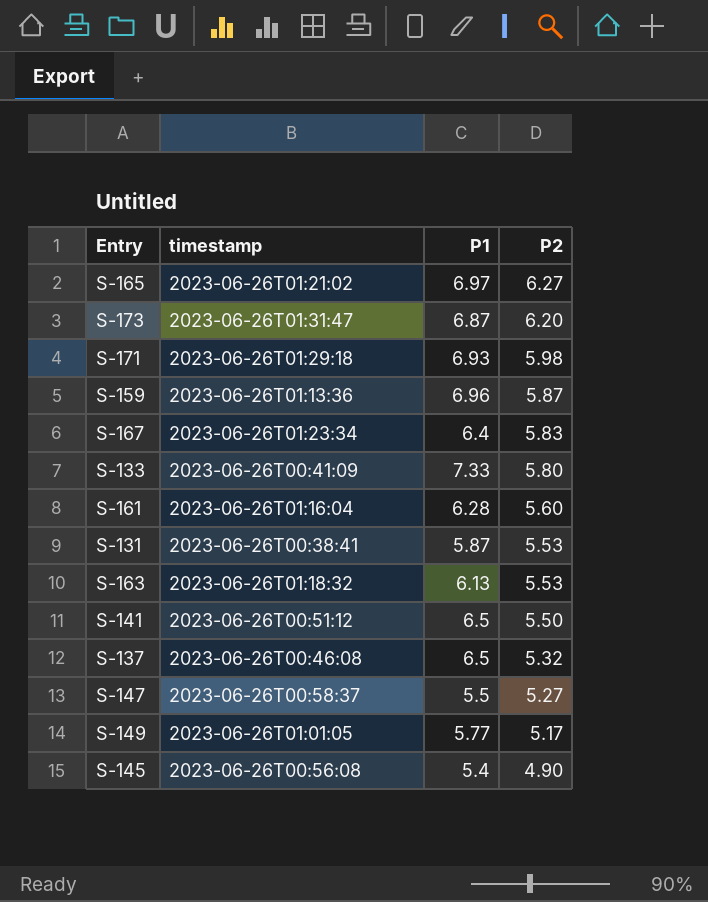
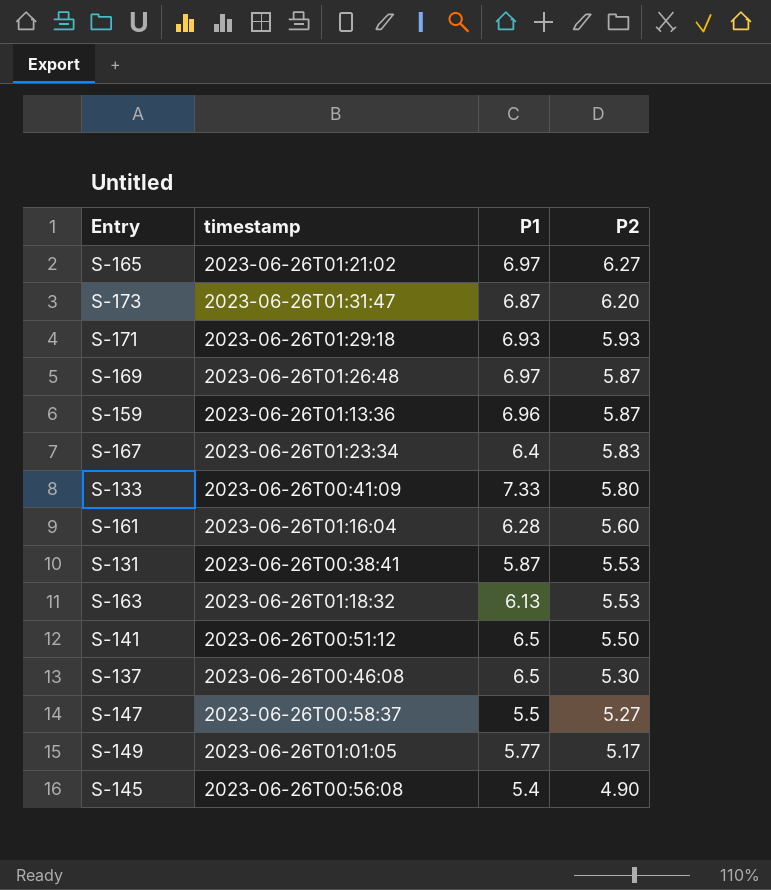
S-171 | P2: 5.98 -> 5.93
row S-169: none -> 2023-06-26T01:26:48 | 6.97 | 5.87
S-137 | P2: 5.32 -> 5.30

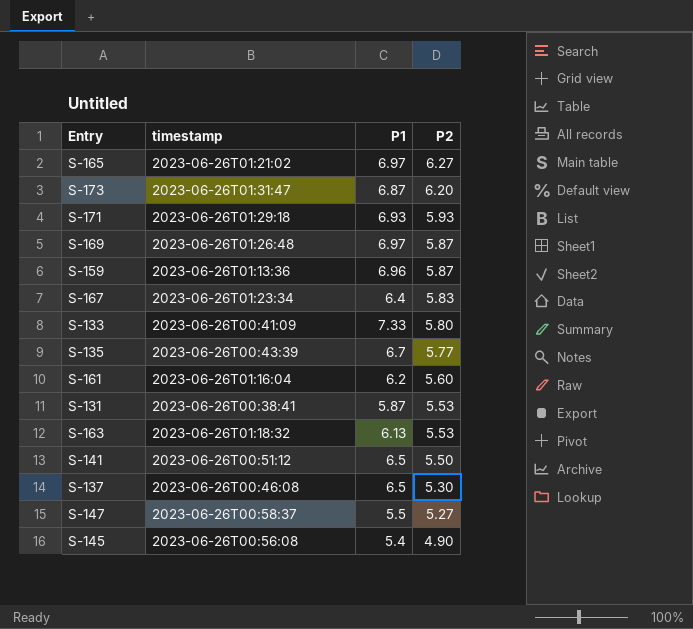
row S-149: 2023-06-26T01:01:05 | 5.77 | 5.17 -> none
row S-135: none -> 2023-06-26T00:43:39 | 6.7 | 5.77
S-161 | P1: 6.28 -> 6.2

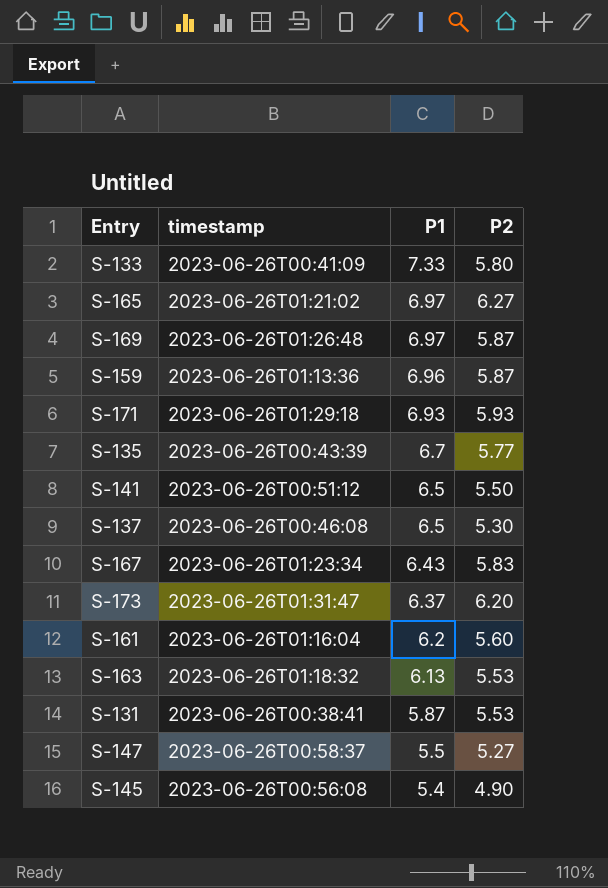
row order: P2 descending -> P1 descending
S-167 | P1: 6.4 -> 6.43
S-173 | P1: 6.87 -> 6.37

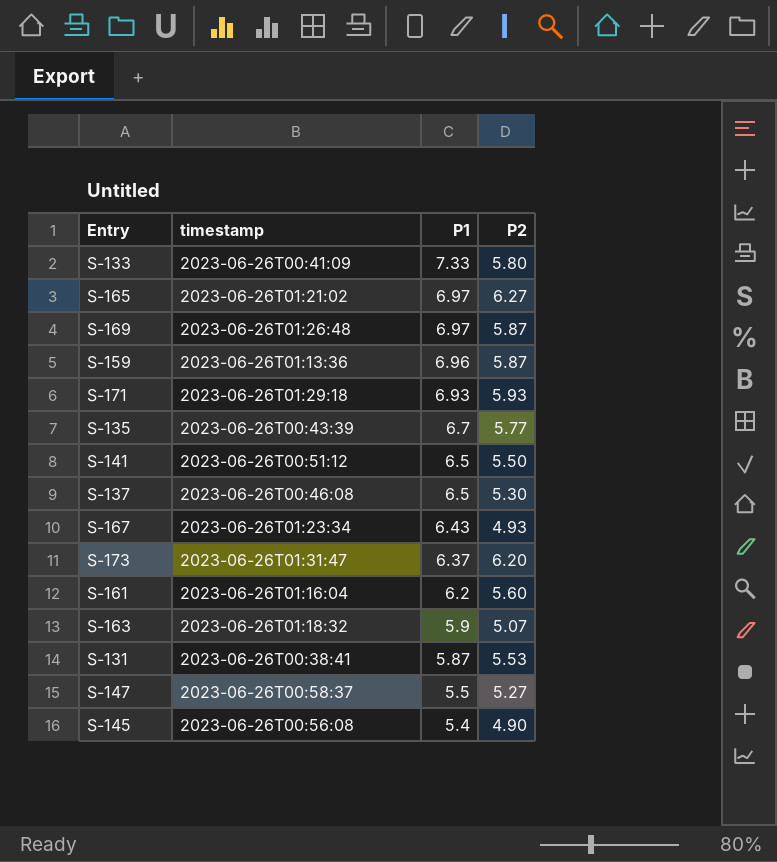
S-167 | P2: 5.83 -> 4.93
S-163 | P1: 6.13 -> 5.9
S-163 | P2: 5.53 -> 5.07

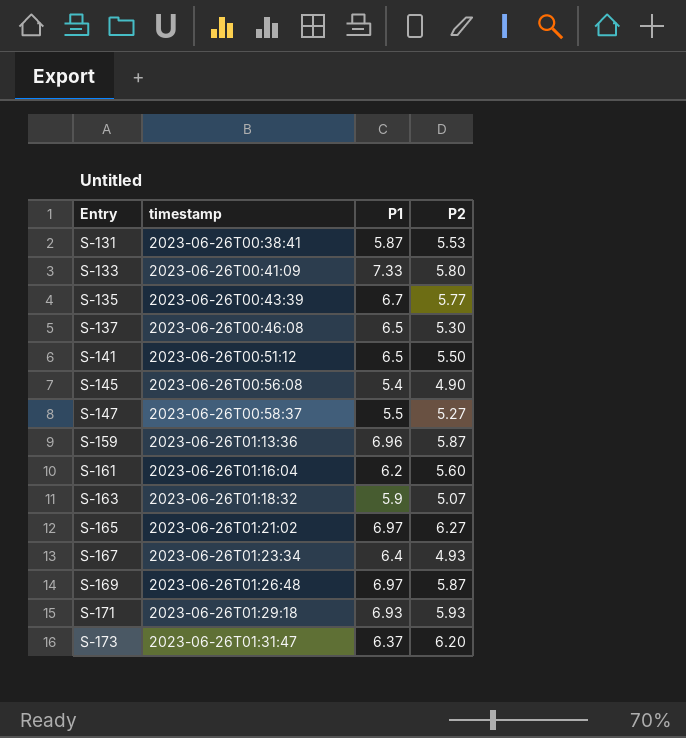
row order: P1 descending -> Entry ascending
S-167 | P1: 6.43 -> 6.4

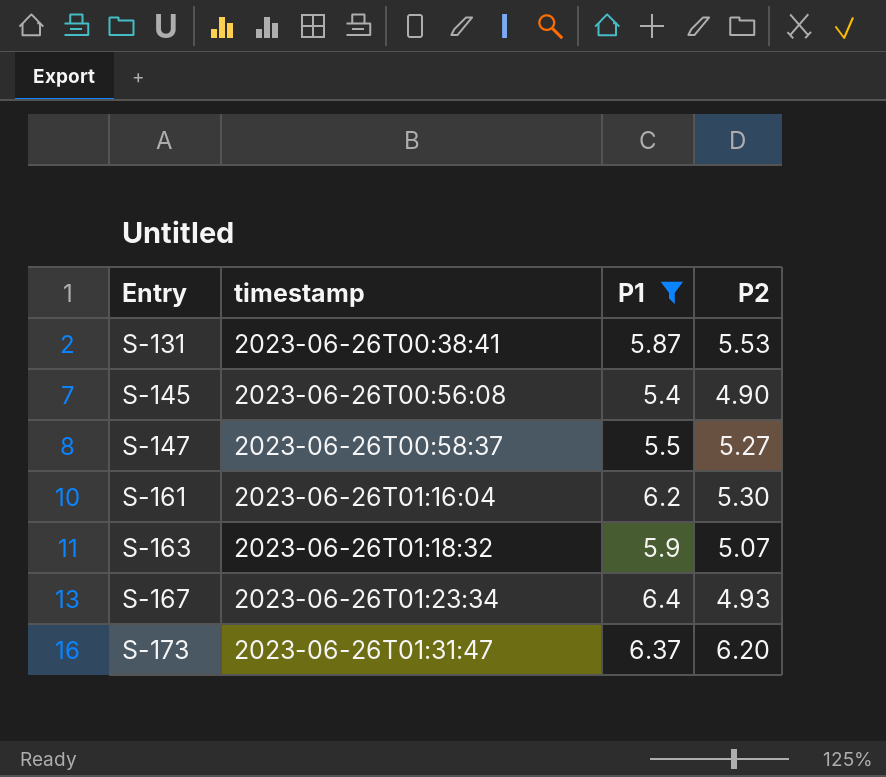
filter: none -> P1 <= 6.4
S-161 | P2: 5.60 -> 5.30

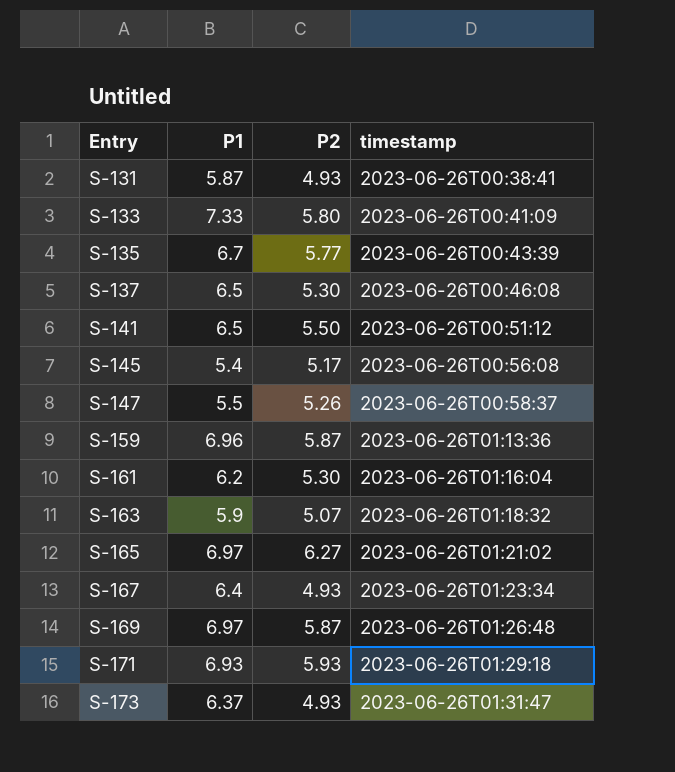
filter: P1 <= 6.4 -> none
column timestamp | position: 2 -> 4
S-131 | P2: 5.53 -> 4.93
S-145 | P2: 4.90 -> 5.17
S-147 | P2: 5.27 -> 5.26
S-173 | P2: 6.20 -> 4.93

